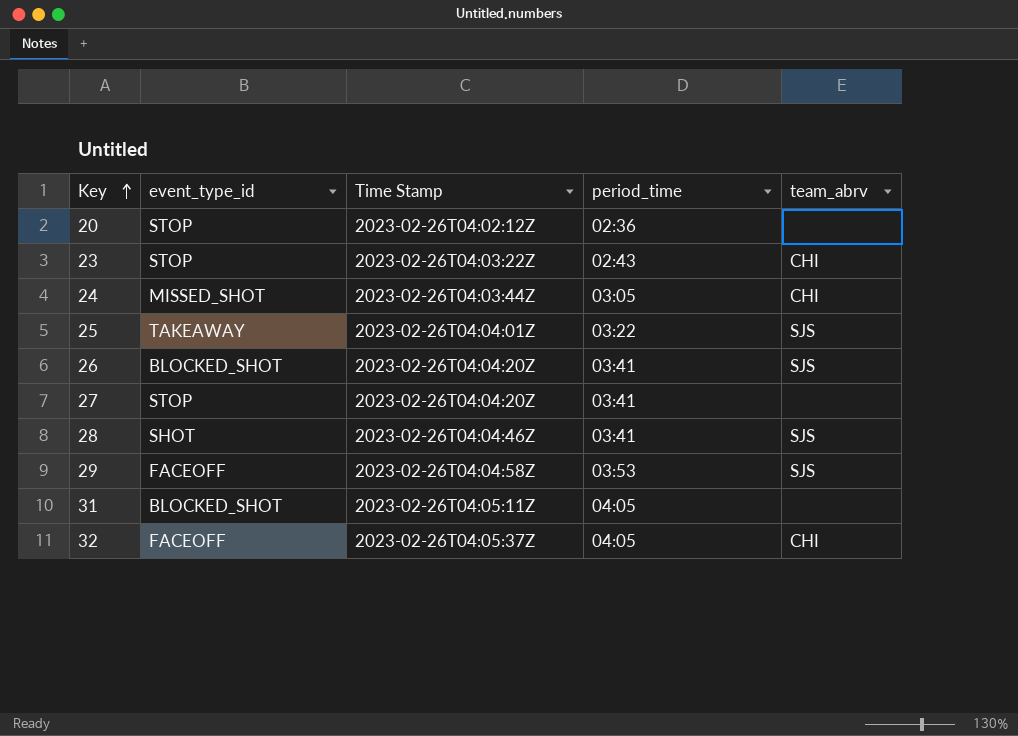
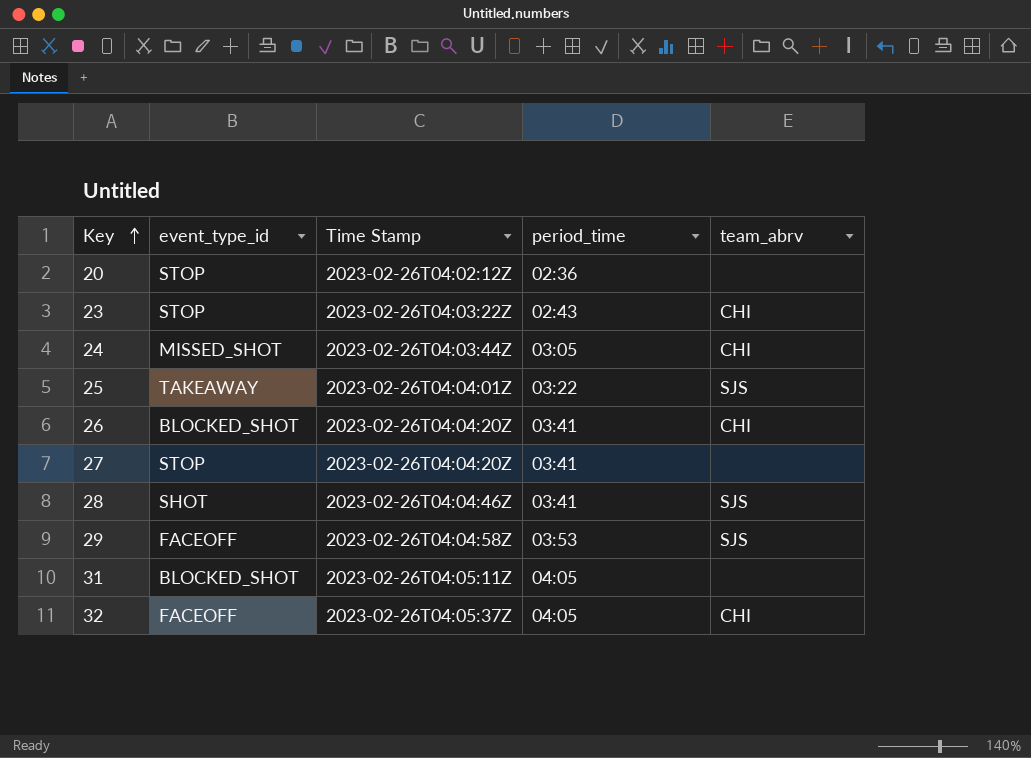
26 | team_abrv: SJS -> CHI

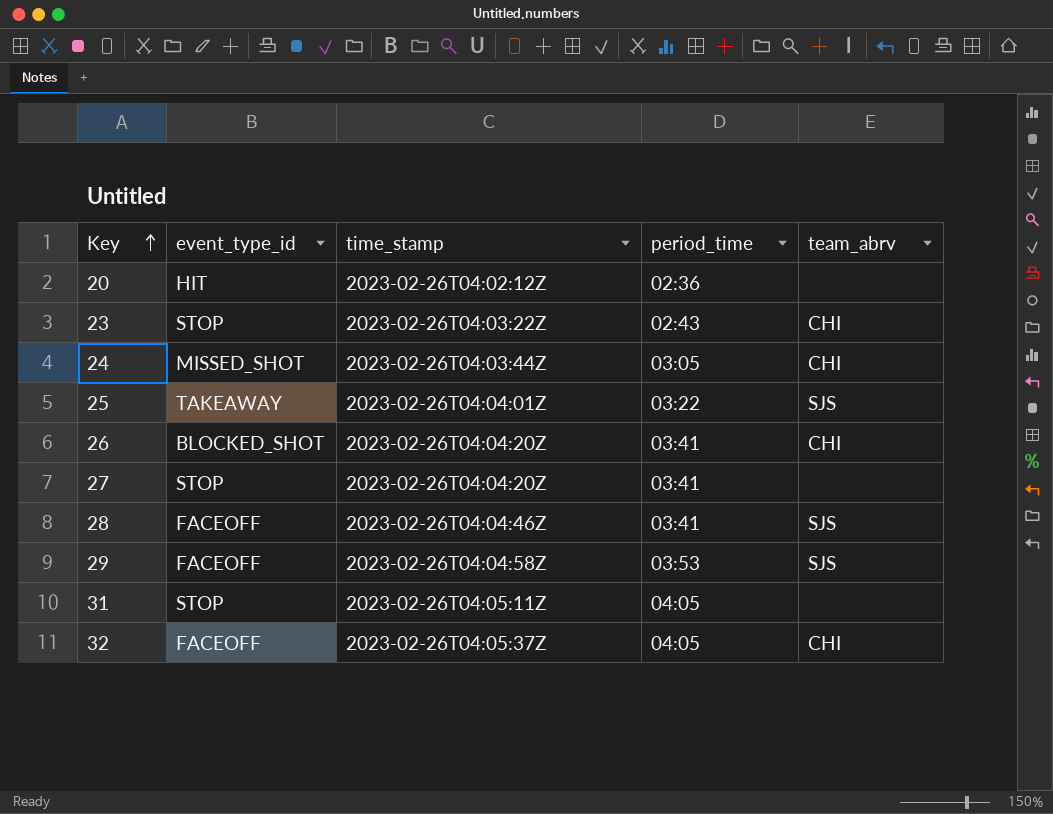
column name: Time Stamp -> time_stamp
20 | event_type_id: STOP -> HIT
28 | event_type_id: SHOT -> FACEOFF
31 | event_type_id: BLOCKED_SHOT -> STOP

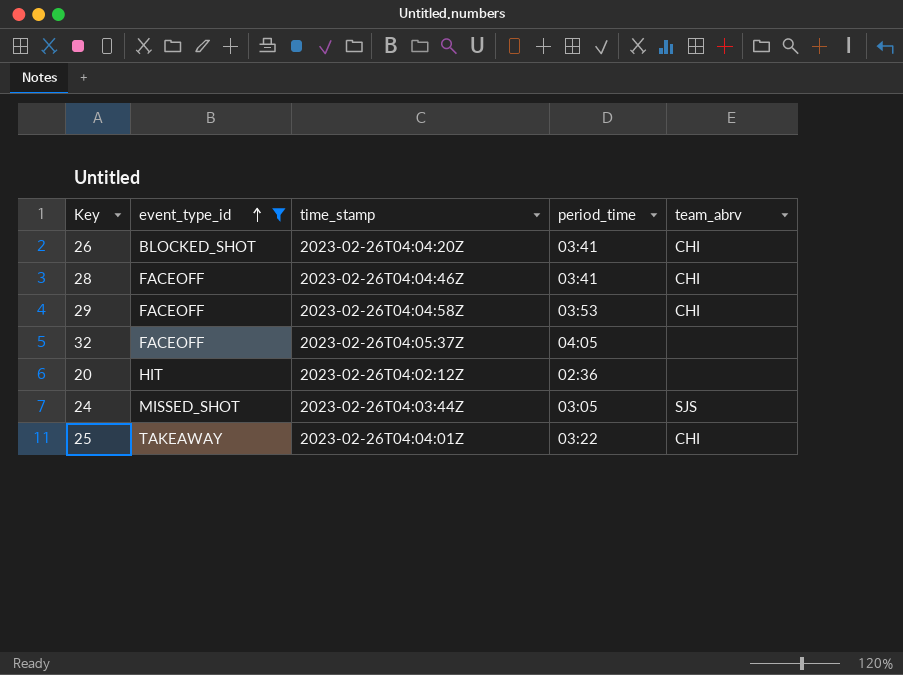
filter: none -> event_type_id != STOP
row order: Key ascending -> event_type_id ascending
28 | team_abrv: SJS -> CHI
29 | team_abrv: SJS -> CHI
32 | team_abrv: CHI -> none
24 | team_abrv: CHI -> SJS
25 | team_abrv: SJS -> CHI

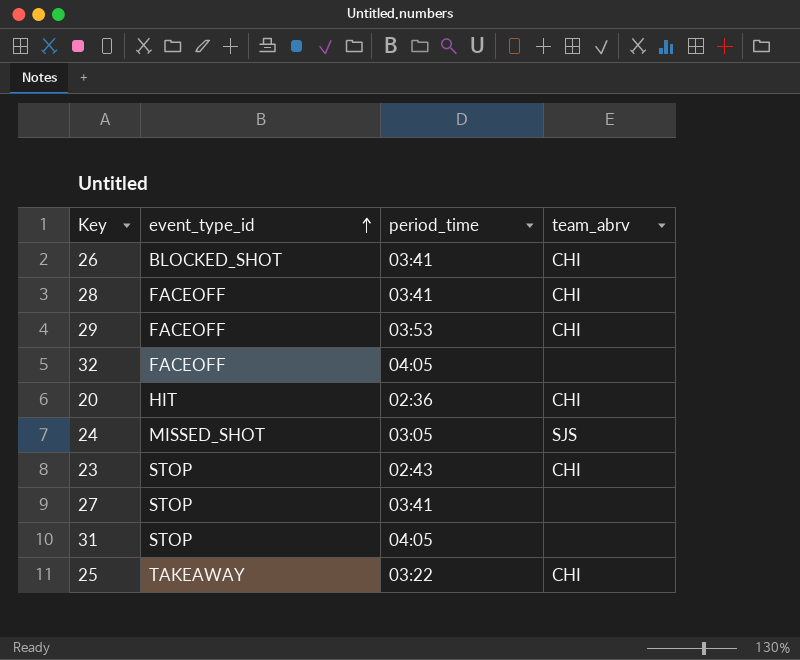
filter: event_type_id != STOP -> none
column time_stamp | position: 3 -> none
20 | team_abrv: none -> CHI

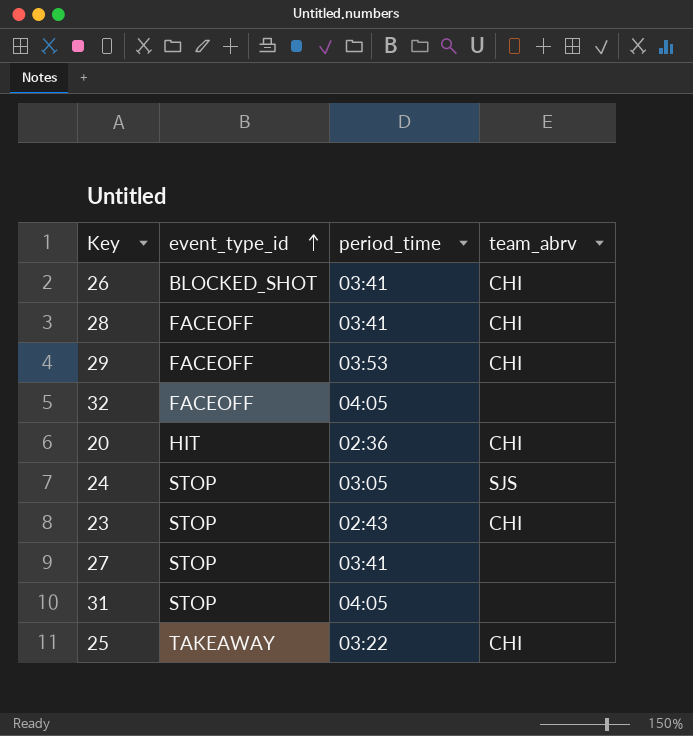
24 | event_type_id: MISSED_SHOT -> STOP

